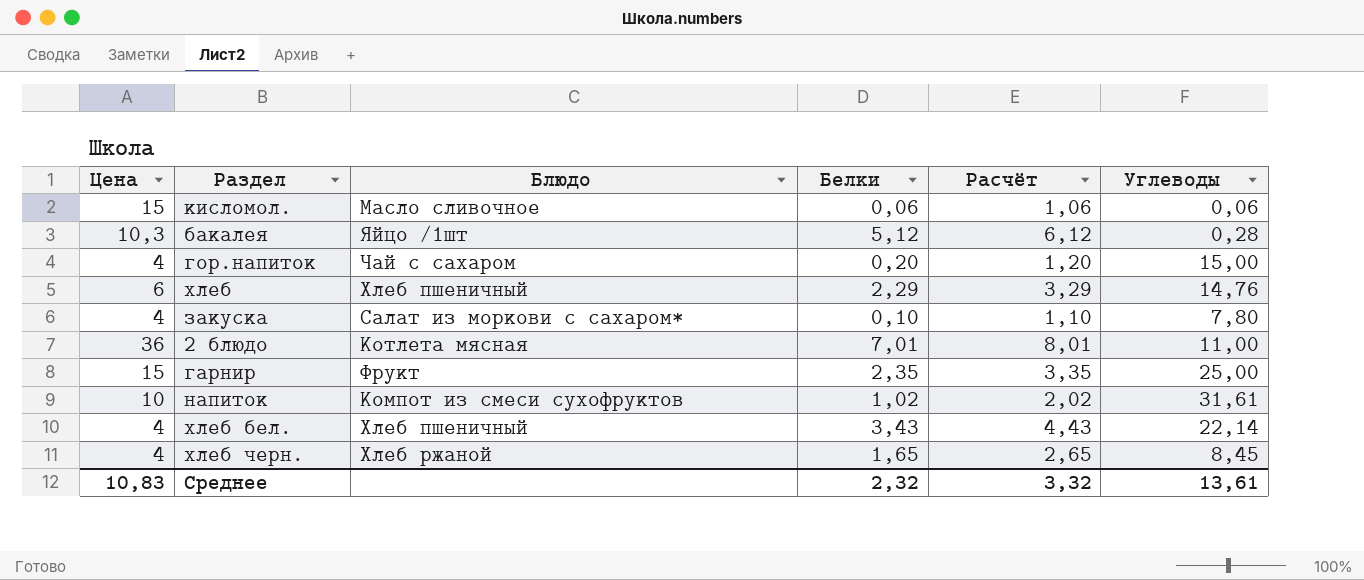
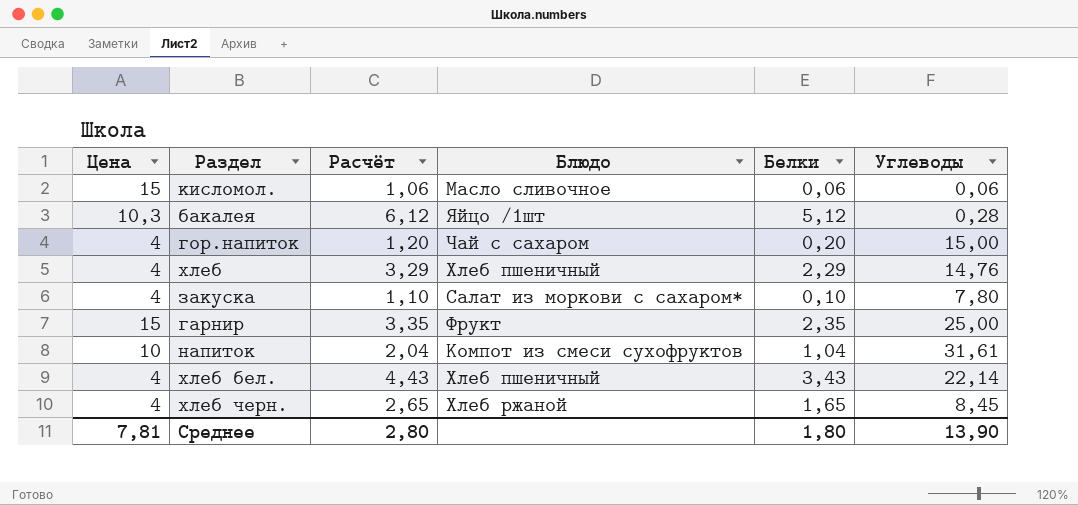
column Расчёт | position: 5 -> 3
row 2 блюдо: 36 | Котлета мясная | 7,01 | 8,01 | 11,00 -> none
хлеб | Цена: 6 -> 4
напиток | Расчёт: 2,02 -> 2,04
напиток | Белки: 1,02 -> 1,04
Среднее | Цена: 10,83 -> 7,81
Среднее | Расчёт: 3,32 -> 2,80
Среднее | Белки: 2,32 -> 1,80
Среднее | Углеводы: 13,61 -> 13,90

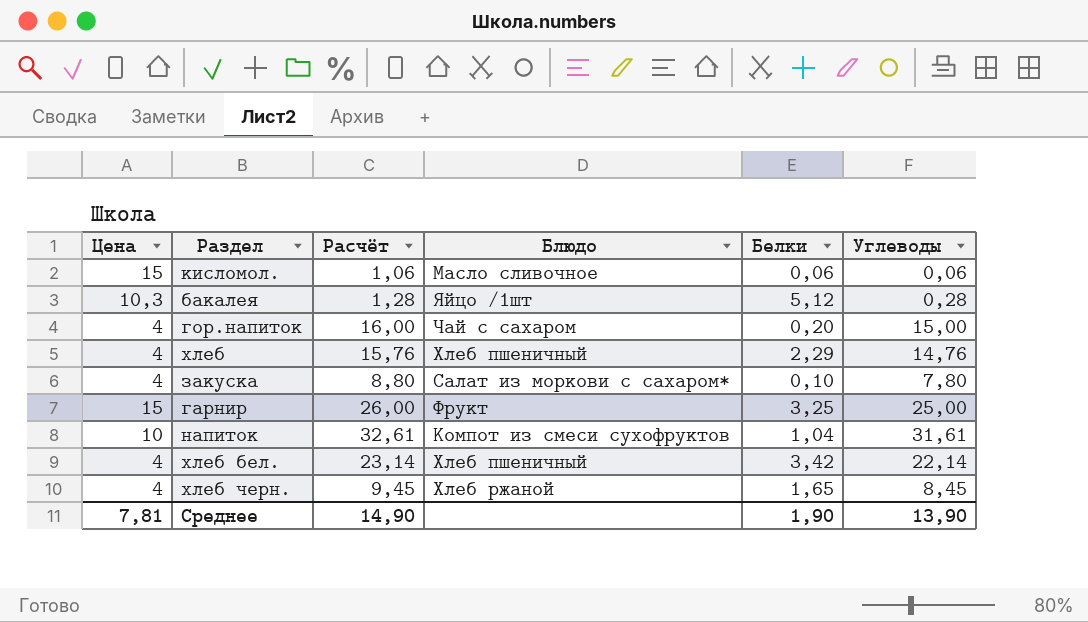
column Расчёт | formula: [Белки] + 1 -> [Углеводы] + 1
гарнир | Белки: 2,35 -> 3,25
хлеб бел. | Белки: 3,43 -> 3,42
Среднее | Расчёт: 2,80 -> 14,90
Среднее | Белки: 1,80 -> 1,90

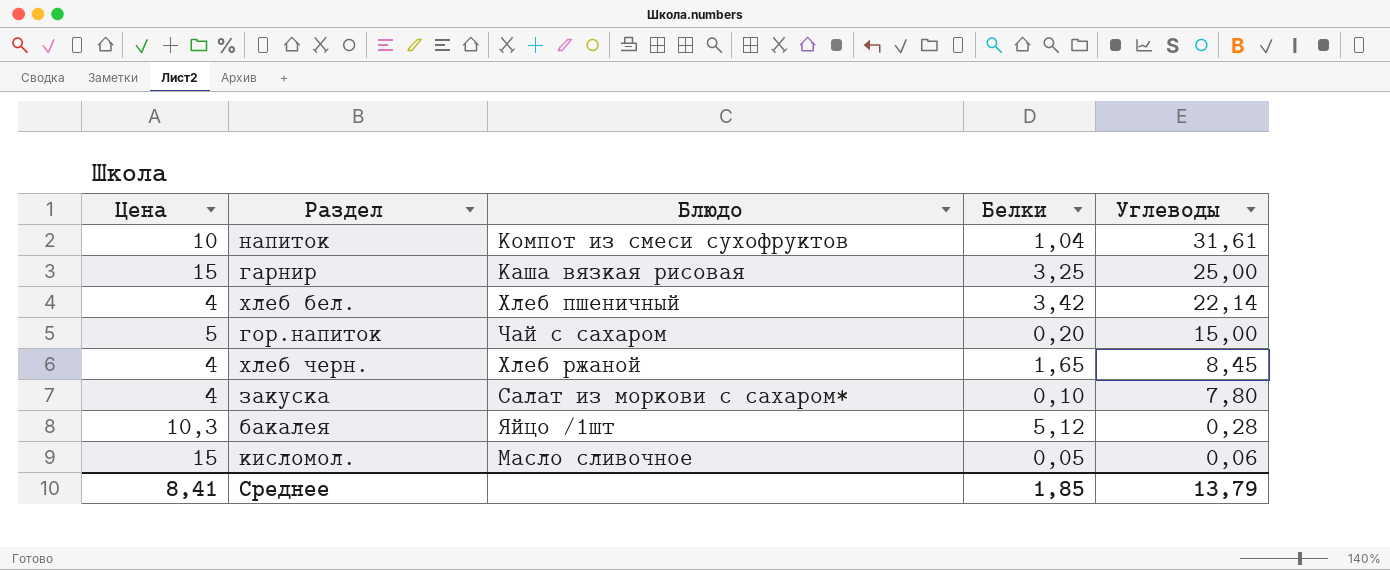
row order: none -> Углеводы descending
column Расчёт | formula: [Углеводы] + 1 -> none
row хлеб: 4 | 15,76 | Хлеб пшеничный | 2,29 | 14,76 -> none
гарнир | Блюдо: Фрукт -> Каша вязкая рисовая
гор.напиток | Цена: 4 -> 5
кисломол. | Белки: 0,06 -> 0,05
Среднее | Цена: 7,81 -> 8,41
Среднее | Белки: 1,90 -> 1,85
Среднее | Углеводы: 13,90 -> 13,79

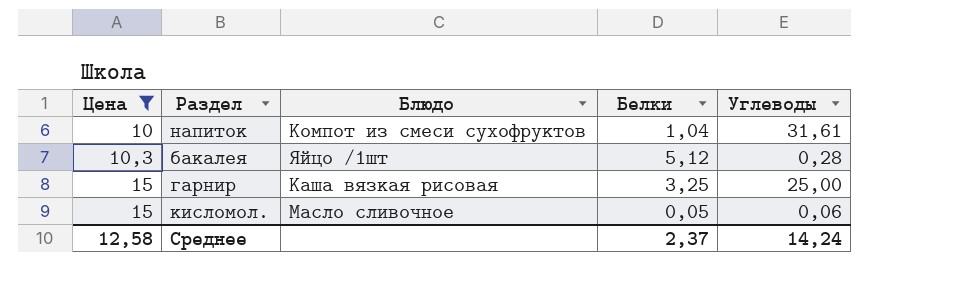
filter: none -> Цена >= 10
row order: Углеводы descending -> Цена ascending
Среднее | Цена: 8,41 -> 12,58
Среднее | Белки: 1,85 -> 2,37
Среднее | Углеводы: 13,79 -> 14,24

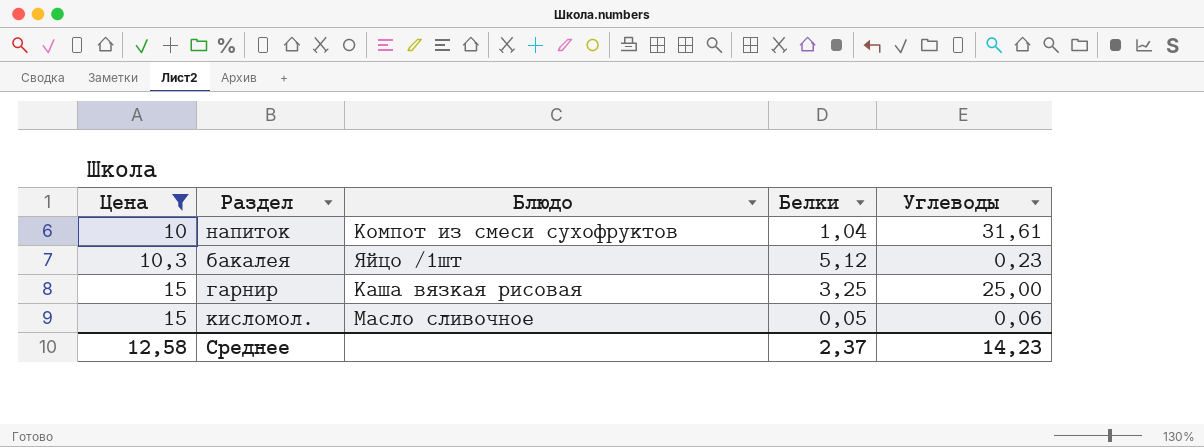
бакалея | Углеводы: 0,28 -> 0,23
Среднее | Углеводы: 14,24 -> 14,23

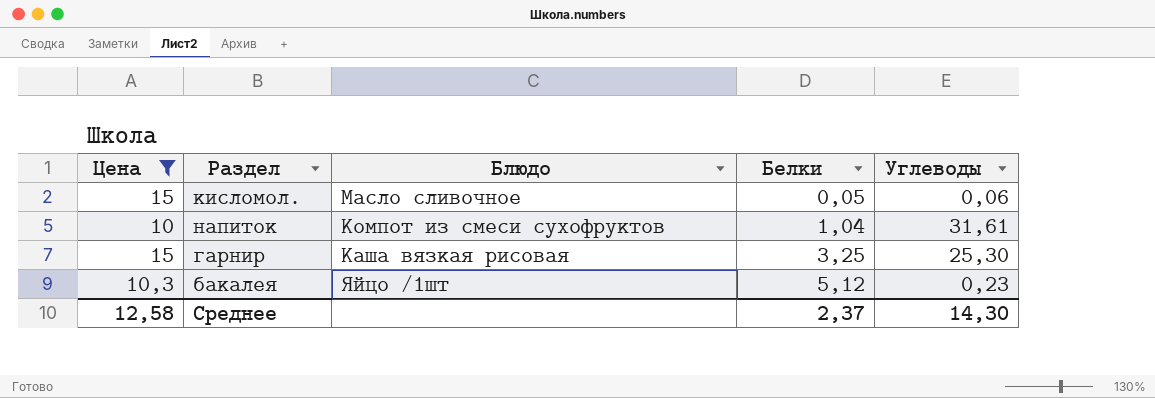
row order: Цена ascending -> Белки ascending
гарнир | Углеводы: 25,00 -> 25,30
Среднее | Углеводы: 14,23 -> 14,30

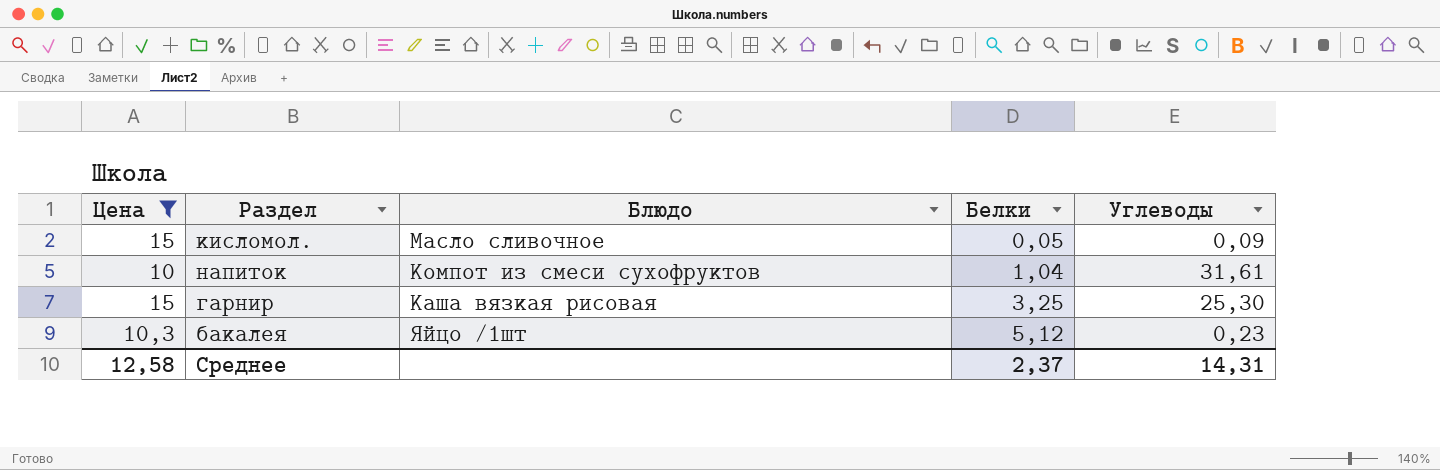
кисломол. | Углеводы: 0,06 -> 0,09
Среднее | Углеводы: 14,30 -> 14,31

